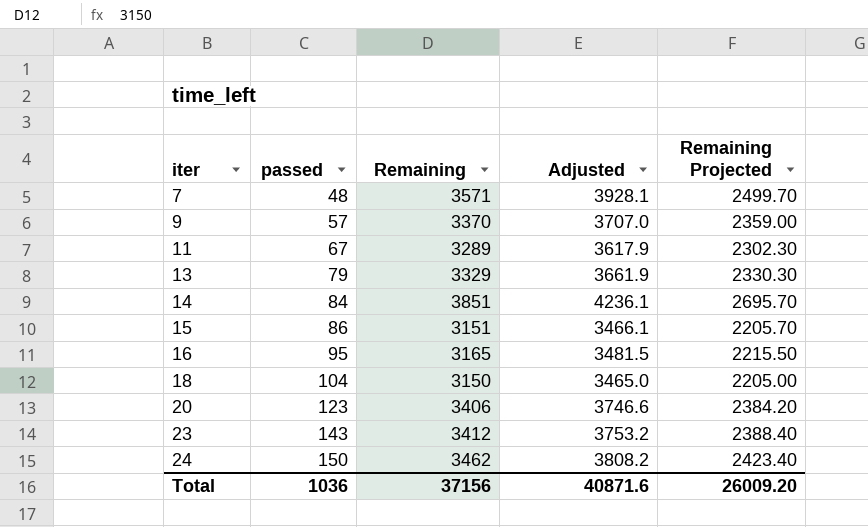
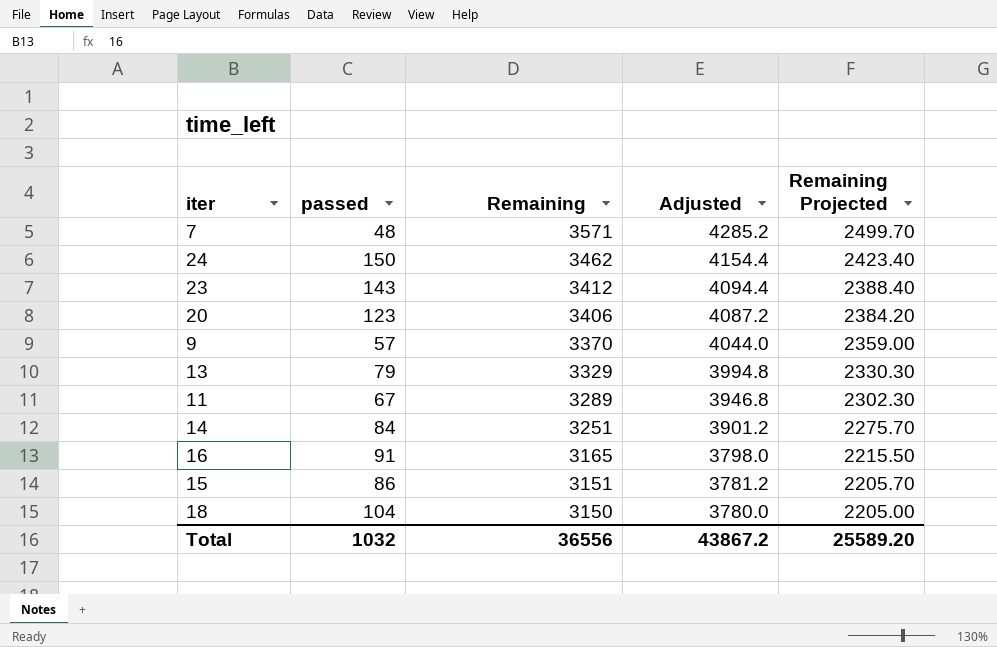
row order: iter ascending -> Remaining descending
column Adjusted | formula: [Remaining] * 1.1 -> [Remaining] * 1.2
14 | Remaining: 3851 -> 3251
14 | Remaining Projected: 2695.70 -> 2275.70
16 | passed: 95 -> 91
Total | passed: 1036 -> 1032
Total | Remaining: 37156 -> 36556
Total | Adjusted: 40871.6 -> 43867.2
Total | Remaining Projected: 26009.20 -> 25589.20

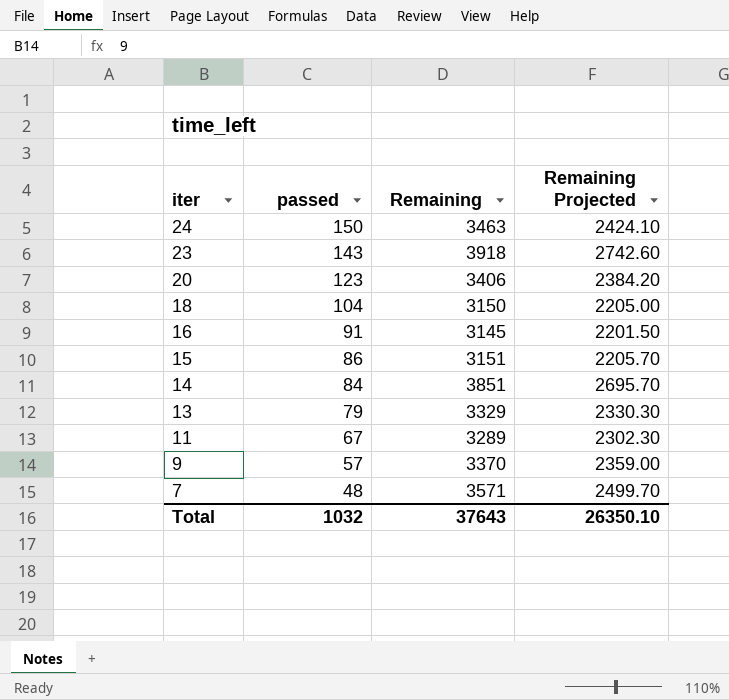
row order: Remaining descending -> iter descending
column Adjusted | formula: [Remaining] * 1.2 -> none
24 | Remaining: 3462 -> 3463
24 | Remaining Projected: 2423.40 -> 2424.10
23 | Remaining: 3412 -> 3918
23 | Remaining Projected: 2388.40 -> 2742.60
16 | Remaining: 3165 -> 3145
16 | Remaining Projected: 2215.50 -> 2201.50
14 | Remaining: 3251 -> 3851
14 | Remaining Projected: 2275.70 -> 2695.70
Total | Remaining: 36556 -> 37643
Total | Remaining Projected: 25589.20 -> 26350.10

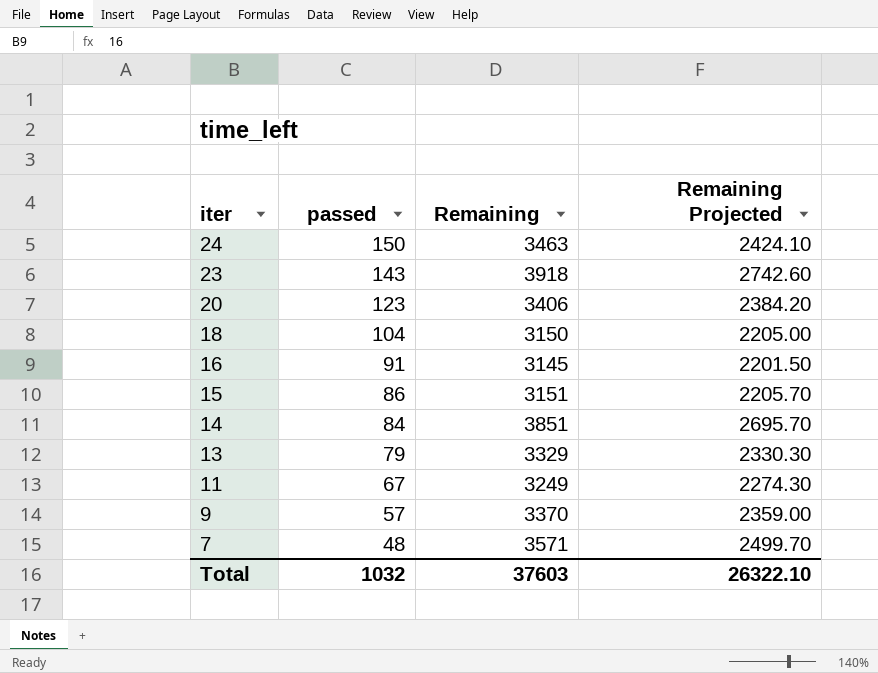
11 | Remaining: 3289 -> 3249
11 | Remaining Projected: 2302.30 -> 2274.30
Total | Remaining: 37643 -> 37603
Total | Remaining Projected: 26350.10 -> 26322.10

